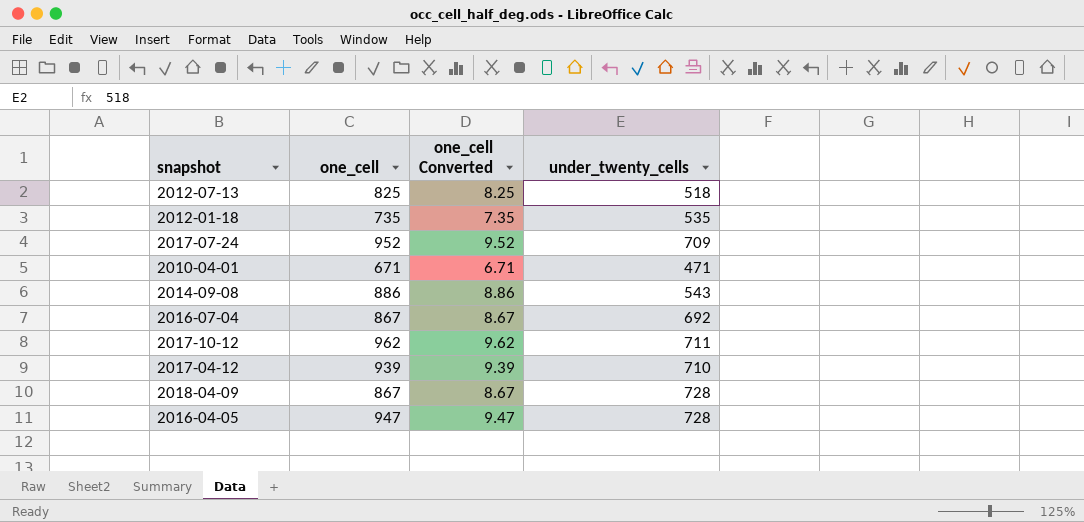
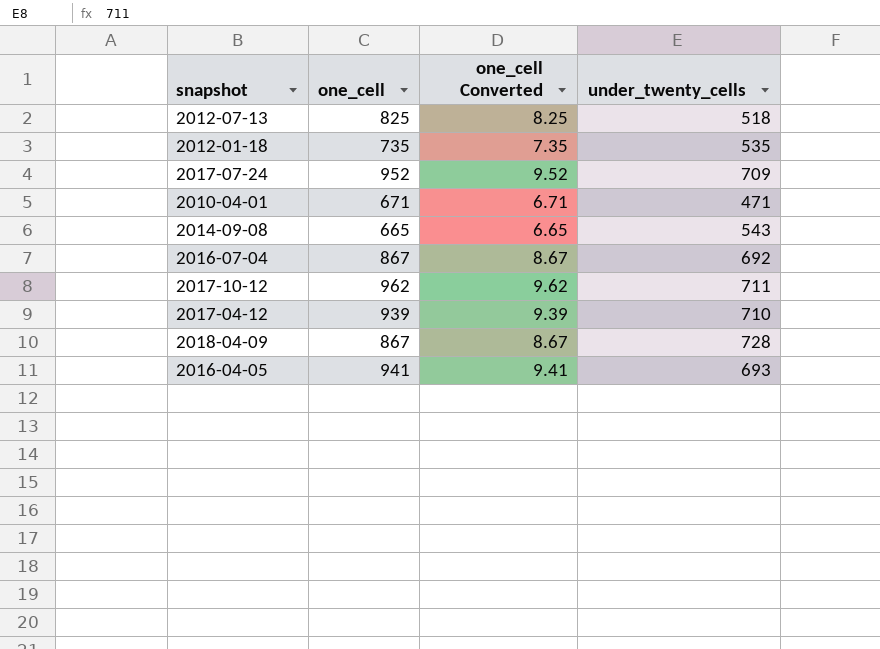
2014-09-08 | one_cell: 886 -> 665
2014-09-08 | one_cell Converted: 8.86 -> 6.65
2016-04-05 | one_cell: 947 -> 941
2016-04-05 | one_cell Converted: 9.47 -> 9.41
2016-04-05 | under_twenty_cells: 728 -> 693

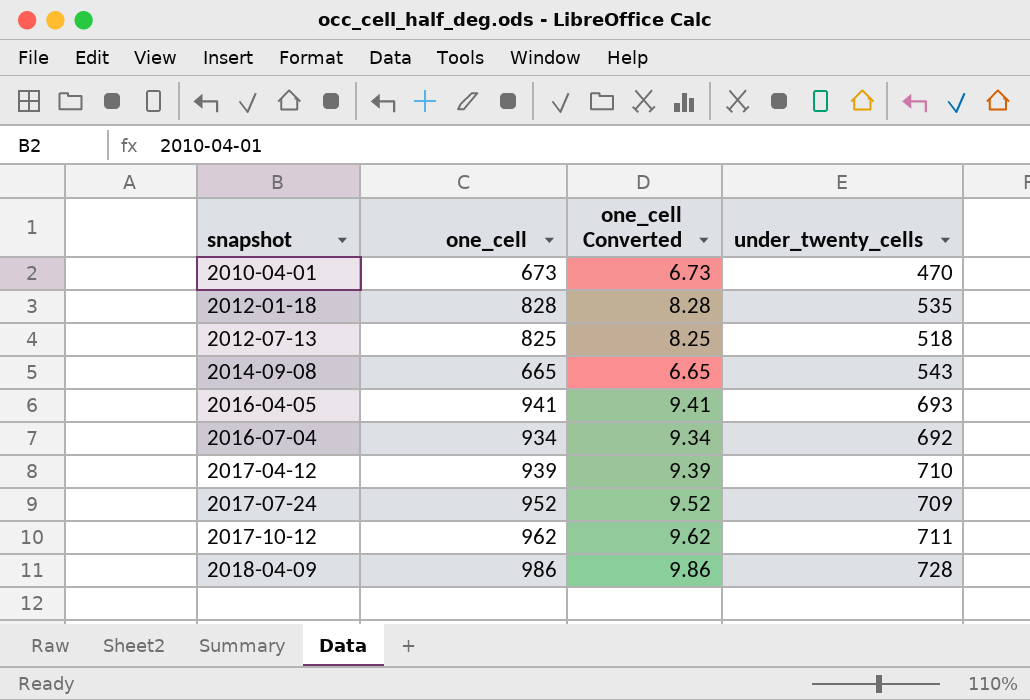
row order: none -> snapshot ascending
2010-04-01 | one_cell: 671 -> 673
2010-04-01 | one_cell Converted: 6.71 -> 6.73
2010-04-01 | under_twenty_cells: 471 -> 470
2012-01-18 | one_cell: 735 -> 828
2012-01-18 | one_cell Converted: 7.35 -> 8.28
2016-07-04 | one_cell: 867 -> 934
2016-07-04 | one_cell Converted: 8.67 -> 9.34
2018-04-09 | one_cell: 867 -> 986
2018-04-09 | one_cell Converted: 8.67 -> 9.86

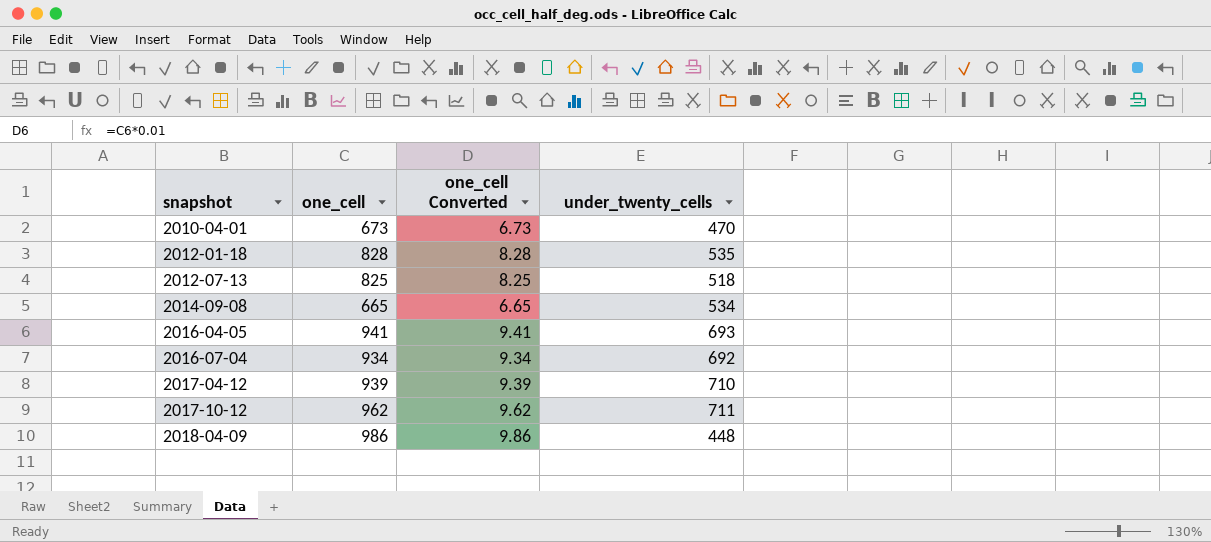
row 2017-07-24: 952 | 9.52 | 709 -> none
2014-09-08 | under_twenty_cells: 543 -> 534
2018-04-09 | under_twenty_cells: 728 -> 448

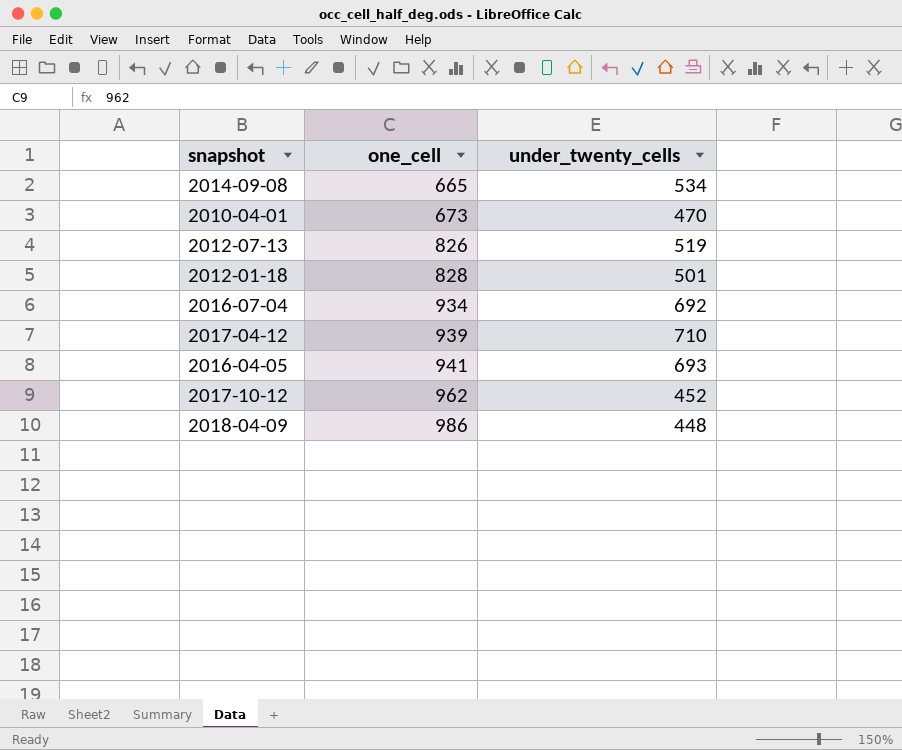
row order: snapshot ascending -> one_cell ascending
column one_cell Converted | formula: [one_cell] * 0.01 -> none
2012-07-13 | one_cell: 825 -> 826
2012-07-13 | under_twenty_cells: 518 -> 519
2012-01-18 | under_twenty_cells: 535 -> 501
2017-10-12 | under_twenty_cells: 711 -> 452

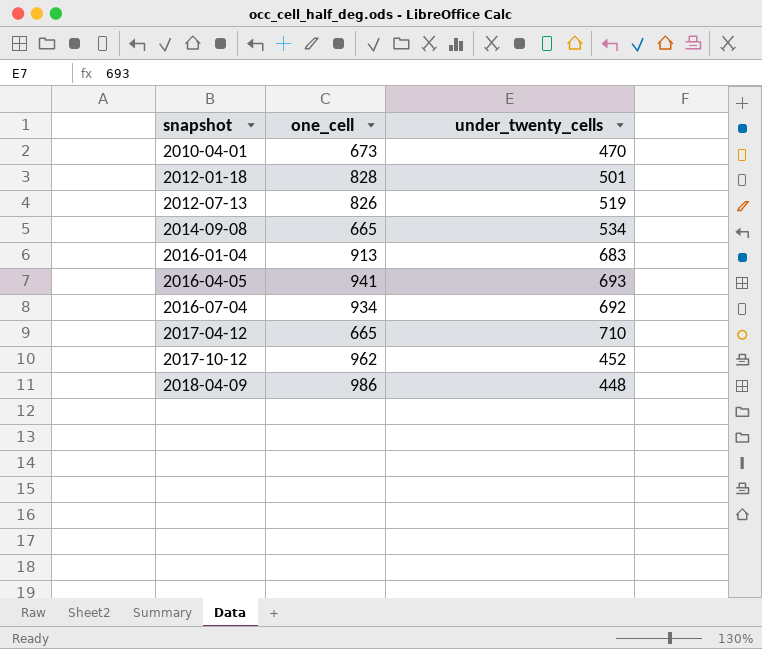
row order: one_cell ascending -> snapshot ascending
row 2016-01-04: none -> 913 | 683
2017-04-12 | one_cell: 939 -> 665

